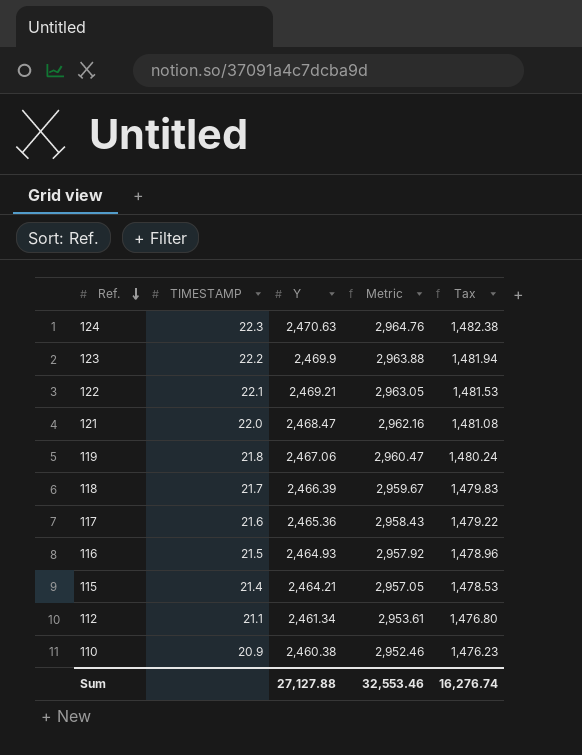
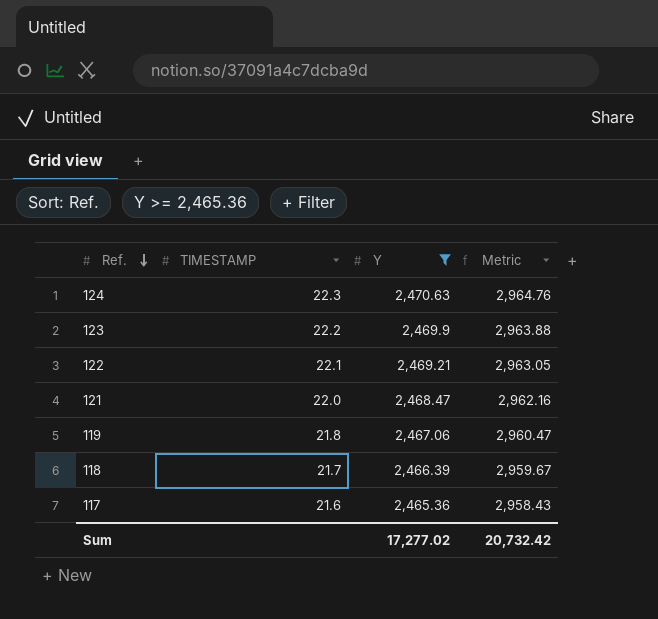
filter: none -> Y >= 2,465.36
column Tax | formula: [Y] * 0.6 -> none
Sum | Y: 27,127.88 -> 17,277.02
Sum | Metric: 32,553.46 -> 20,732.42

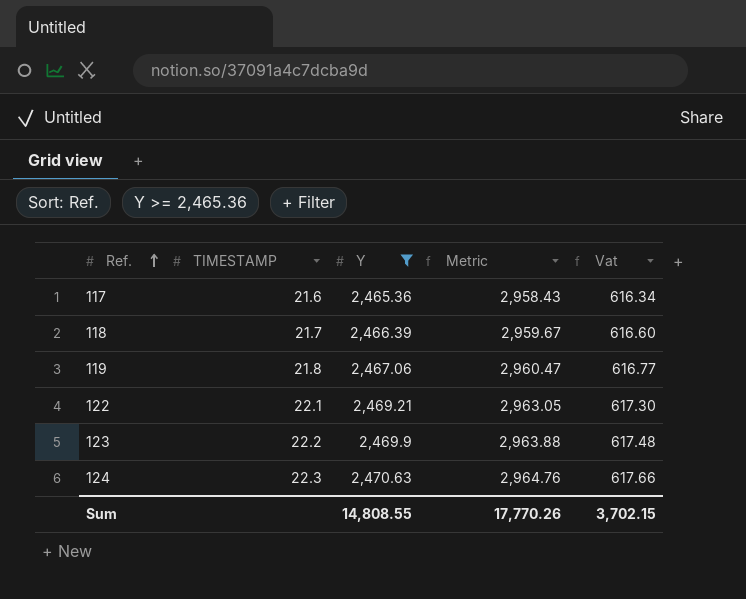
row order: Ref. descending -> Ref. ascending
column Vat | formula: none -> [Y] * 0.25
row 121: 22.0 | 2,468.47 | 2,962.16 -> none
Sum | Y: 17,277.02 -> 14,808.55
Sum | Metric: 20,732.42 -> 17,770.26

